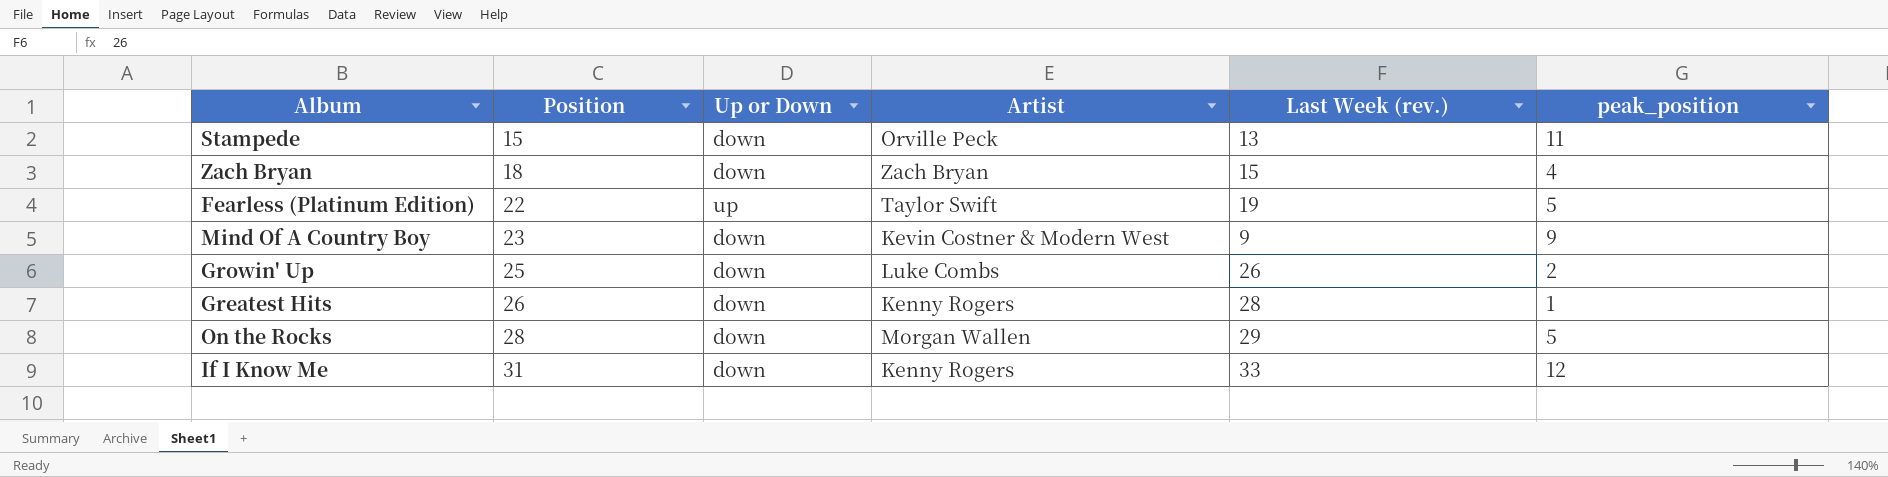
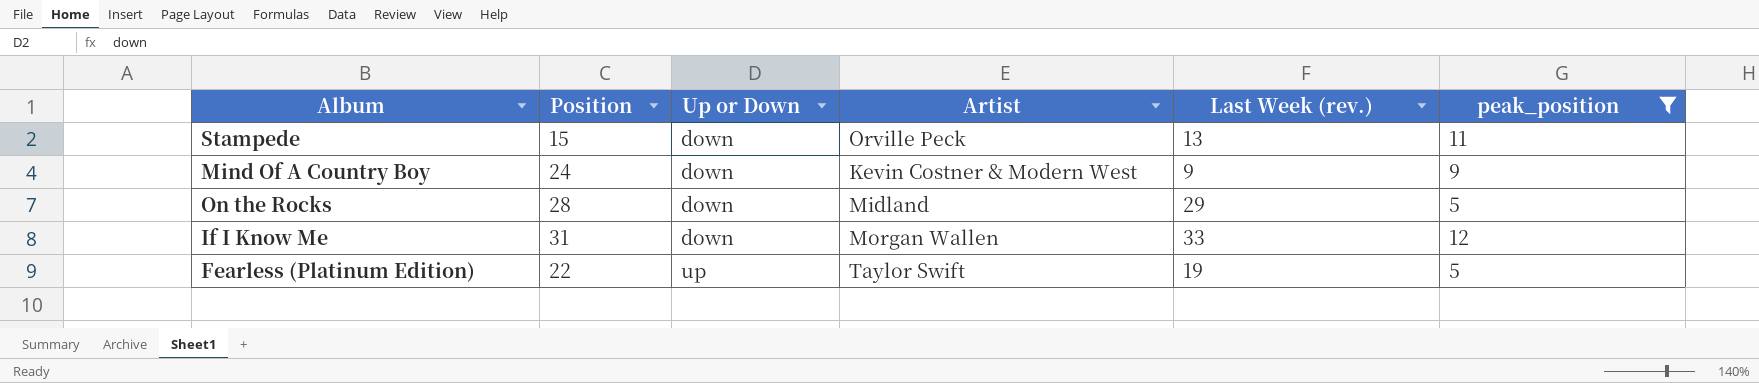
filter: none -> peak_position >= 5
row order: Position ascending -> Up or Down ascending
Mind Of A Country Boy | Position: 23 -> 24
On the Rocks | Artist: Morgan Wallen -> Midland
If I Know Me | Artist: Kenny Rogers -> Morgan Wallen

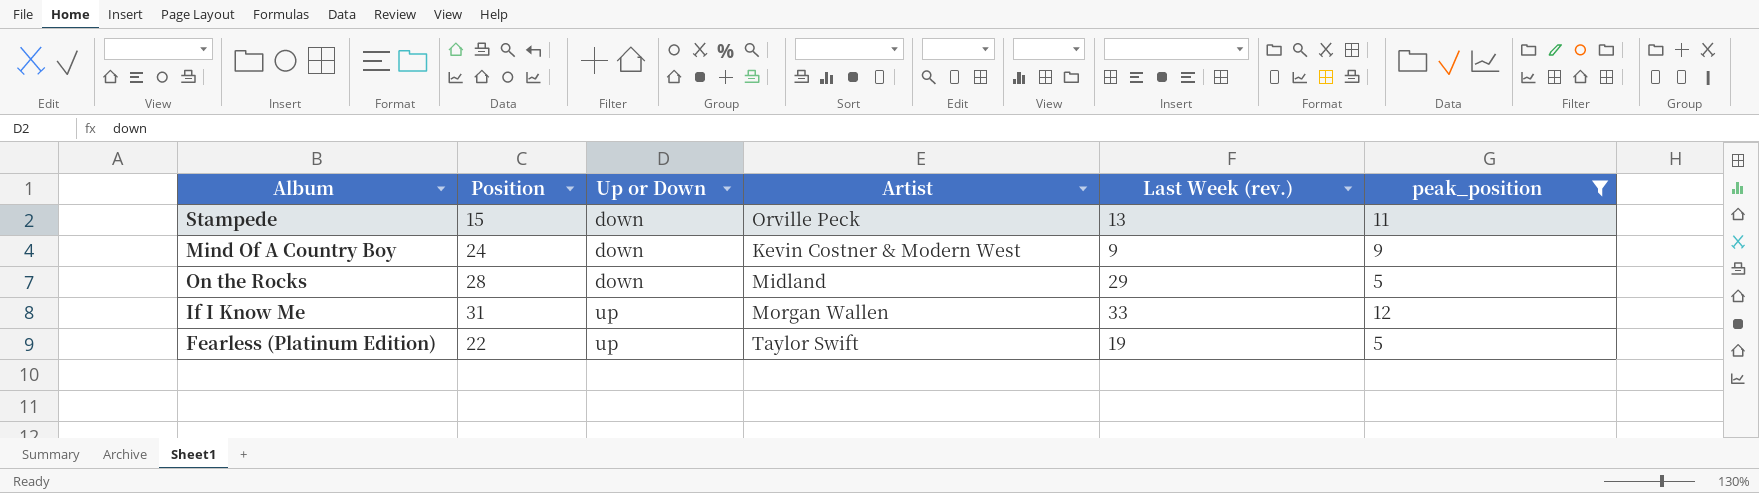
If I Know Me | Up or Down: down -> up

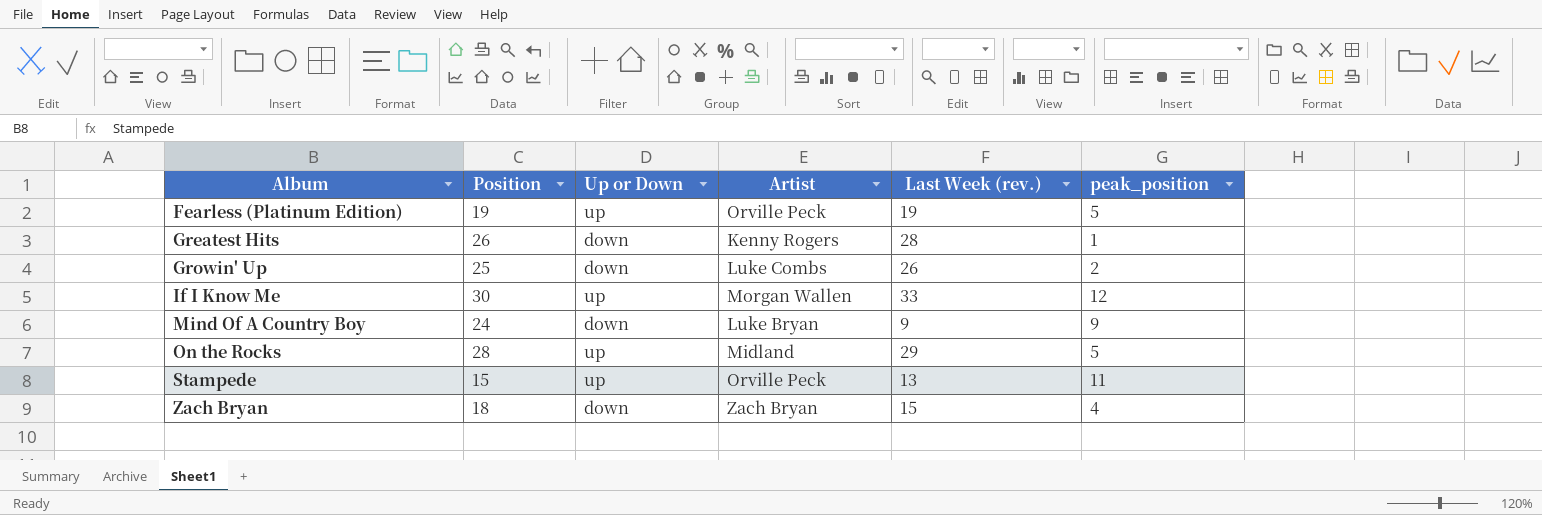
filter: peak_position >= 5 -> none
row order: Up or Down ascending -> Album ascending
Fearless (Platinum Edition) | Position: 22 -> 19
Fearless (Platinum Edition) | Artist: Taylor Swift -> Orville Peck
If I Know Me | Position: 31 -> 30
Mind Of A Country Boy | Artist: Kevin Costner & Modern West -> Luke Bryan
On the Rocks | Up or Down: down -> up
Stampede | Up or Down: down -> up

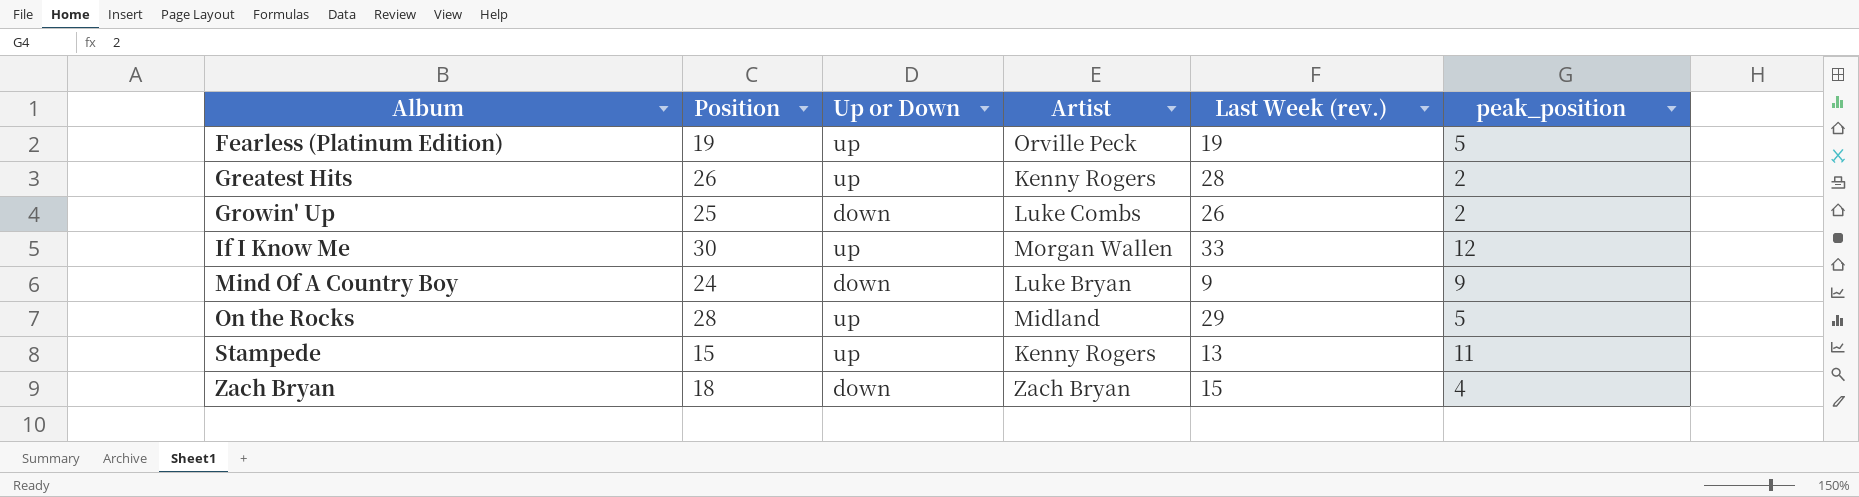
Greatest Hits | Up or Down: down -> up
Greatest Hits | peak_position: 1 -> 2
Stampede | Artist: Orville Peck -> Kenny Rogers

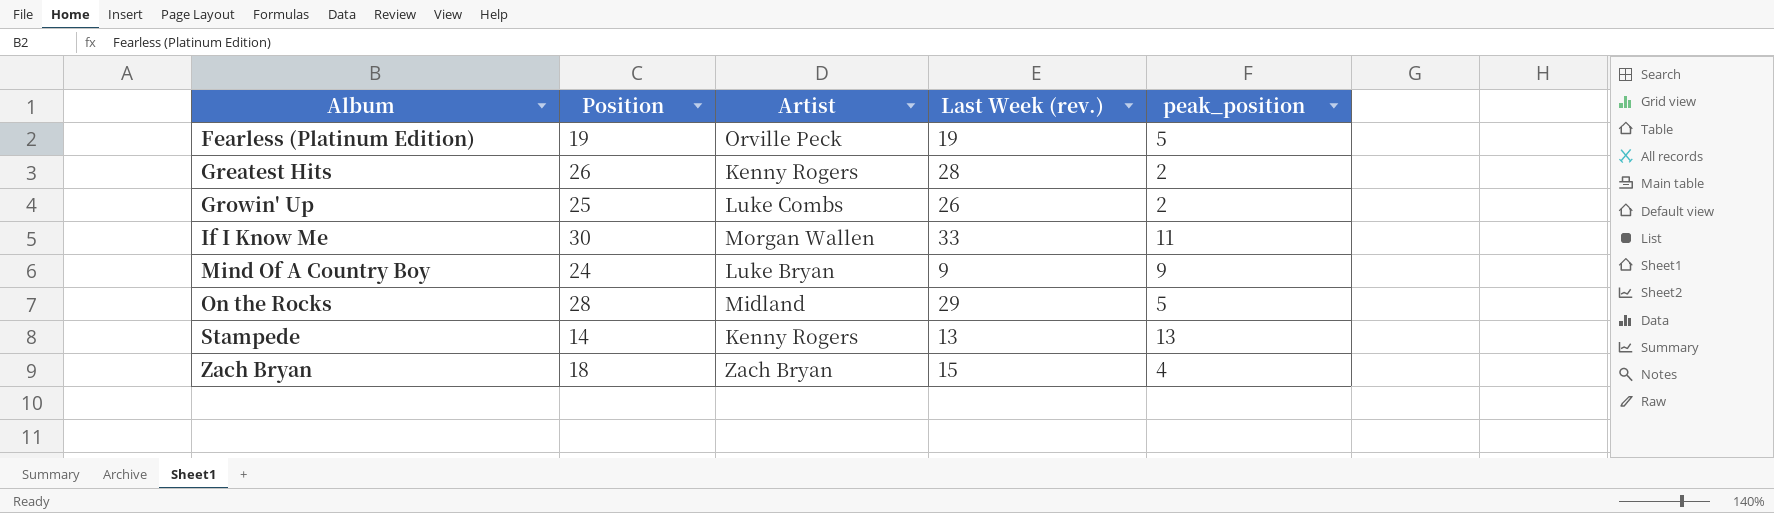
column Up or Down | position: 3 -> none
If I Know Me | peak_position: 12 -> 11
Stampede | Position: 15 -> 14
Stampede | peak_position: 11 -> 13

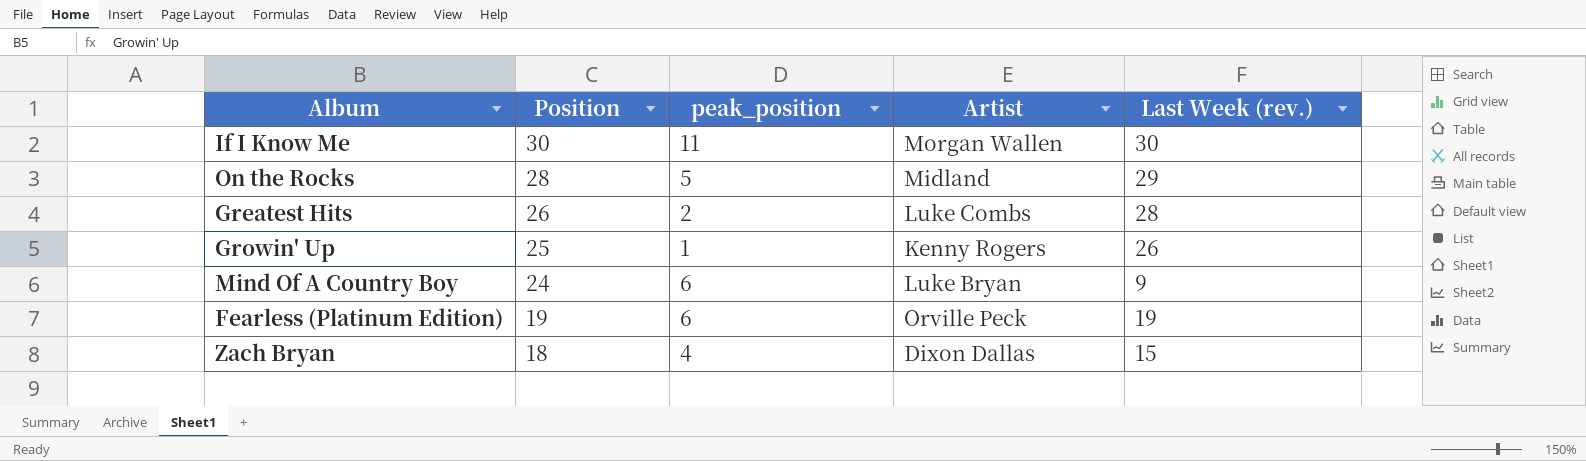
row order: Album ascending -> Position descending
column peak_position | position: 5 -> 3
row Stampede: 14 | Kenny Rogers | 13 | 13 -> none
If I Know Me | Last Week (rev.): 33 -> 30
Greatest Hits | Artist: Kenny Rogers -> Luke Combs
Growin' Up | peak_position: 2 -> 1
Growin' Up | Artist: Luke Combs -> Kenny Rogers
Mind Of A Country Boy | peak_position: 9 -> 6
Fearless (Platinum Edition) | peak_position: 5 -> 6
Zach Bryan | Artist: Zach Bryan -> Dixon Dallas

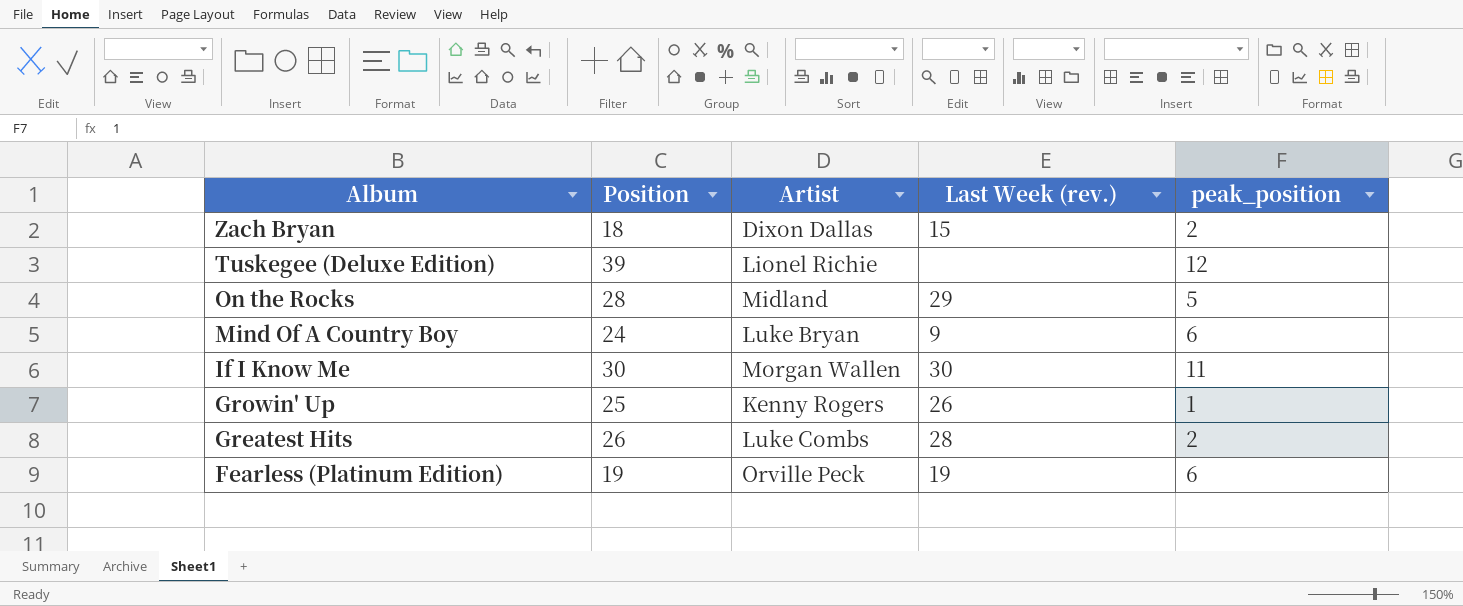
row order: Position descending -> Album descending
column peak_position | position: 3 -> 5
Zach Bryan | peak_position: 4 -> 2
row Tuskegee (Deluxe Edition): none -> 39 | Lionel Richie | none | 12

